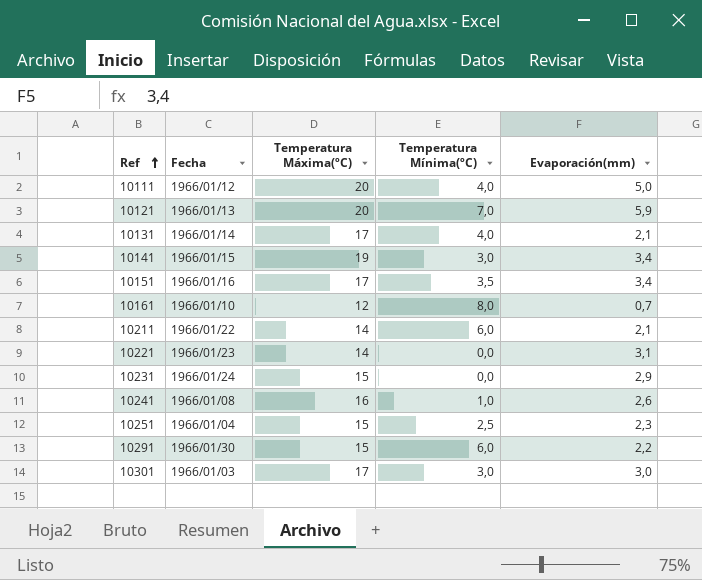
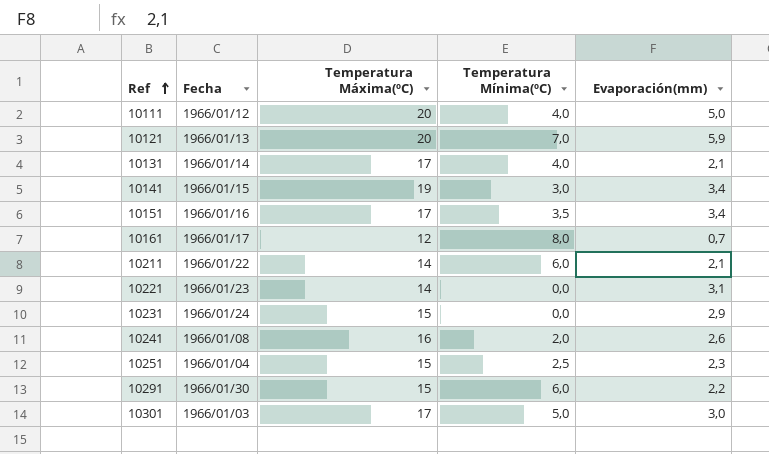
10161 | Fecha: 1966/01/10 -> 1966/01/17
10241 | Temperatura Mínima(ºC): 1,0 -> 2,0
10301 | Temperatura Mínima(ºC): 3,0 -> 5,0

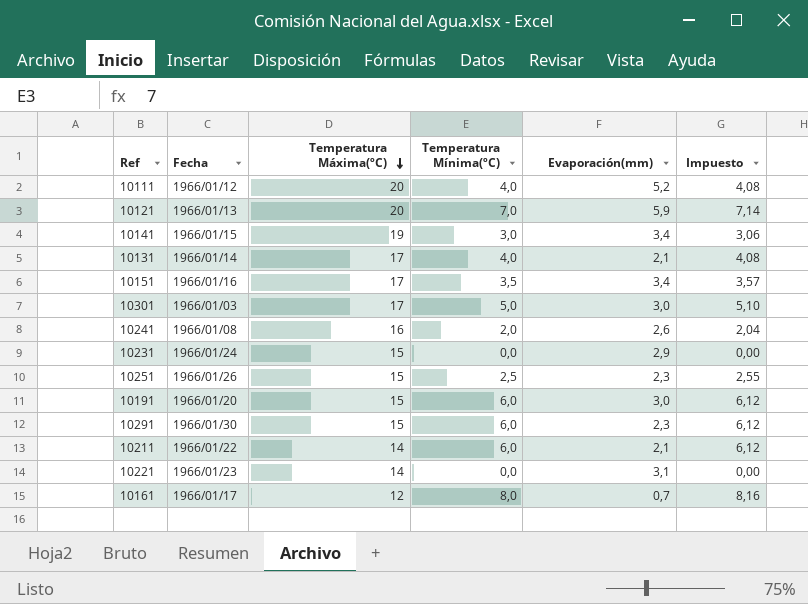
row order: Ref ascending -> Temperatura Máxima(ºC) descending
column Impuesto | formula: none -> [Temperatura Mínima(ºC)] * 1,02
10111 | Evaporación(mm): 5,0 -> 5,2
10251 | Fecha: 1966/01/04 -> 1966/01/26
row 10191: none -> 1966/01/20 | 15 | 6,0 | 3,0 | 6,12
10291 | Evaporación(mm): 2,2 -> 2,3

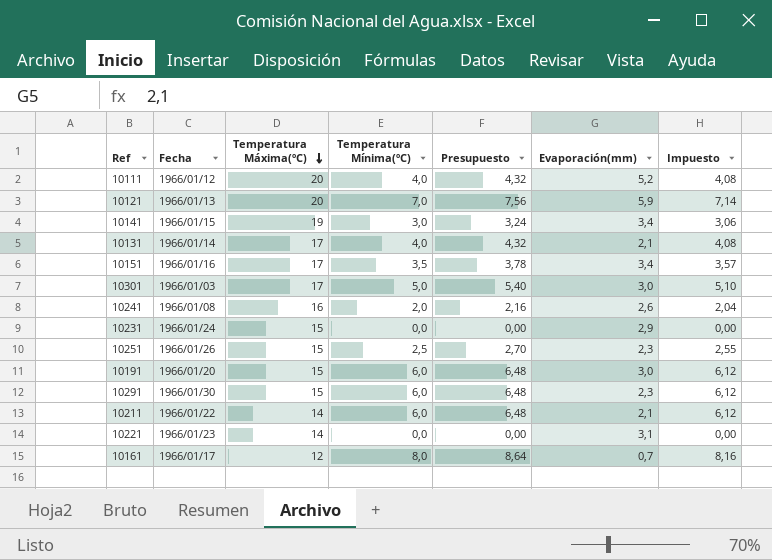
column Presupuesto | formula: none -> [Temperatura Mínima(ºC)] * 1,08

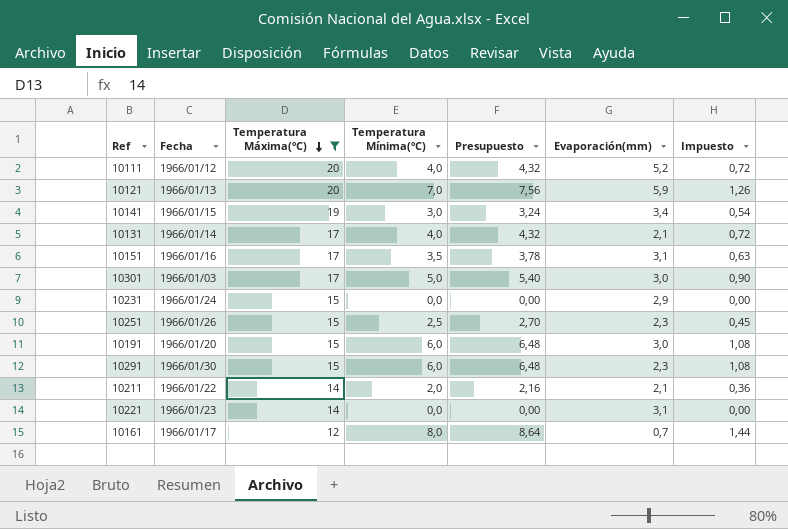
filter: none -> Temperatura Máxima(ºC) != 16
column Impuesto | formula: [Temperatura Mínima(ºC)] * 1,02 -> [Temperatura Mínima(ºC)] * 0,18
10151 | Evaporación(mm): 3,4 -> 3,1
10211 | Temperatura Mínima(ºC): 6,0 -> 2,0
10211 | Presupuesto: 6,48 -> 2,16

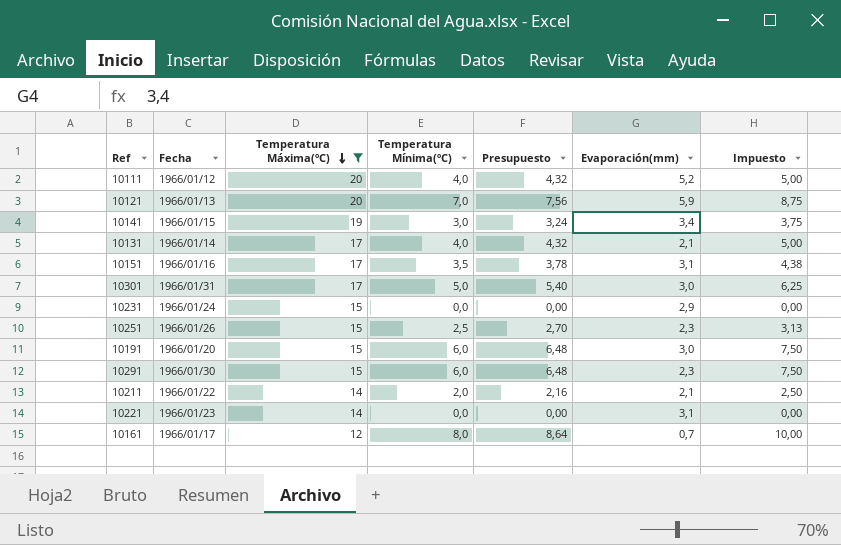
column Impuesto | formula: [Temperatura Mínima(ºC)] * 0,18 -> [Temperatura Mínima(ºC)] * 1,25
10301 | Fecha: 1966/01/03 -> 1966/01/31

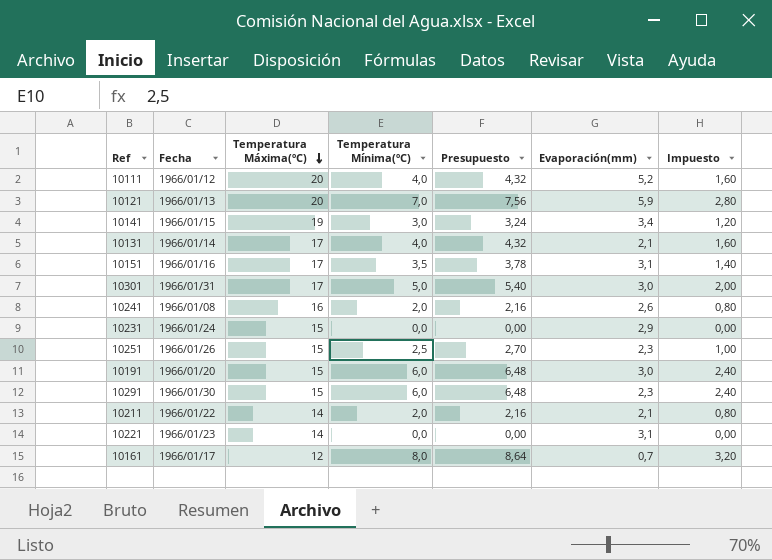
filter: Temperatura Máxima(ºC) != 16 -> none
column Impuesto | formula: [Temperatura Mínima(ºC)] * 1,25 -> [Temperatura Mínima(ºC)] * 0,4

